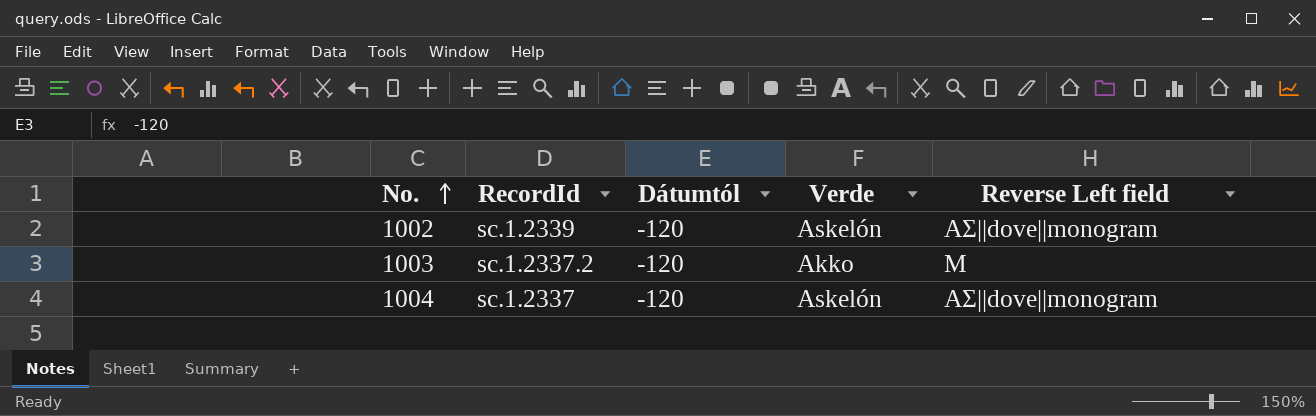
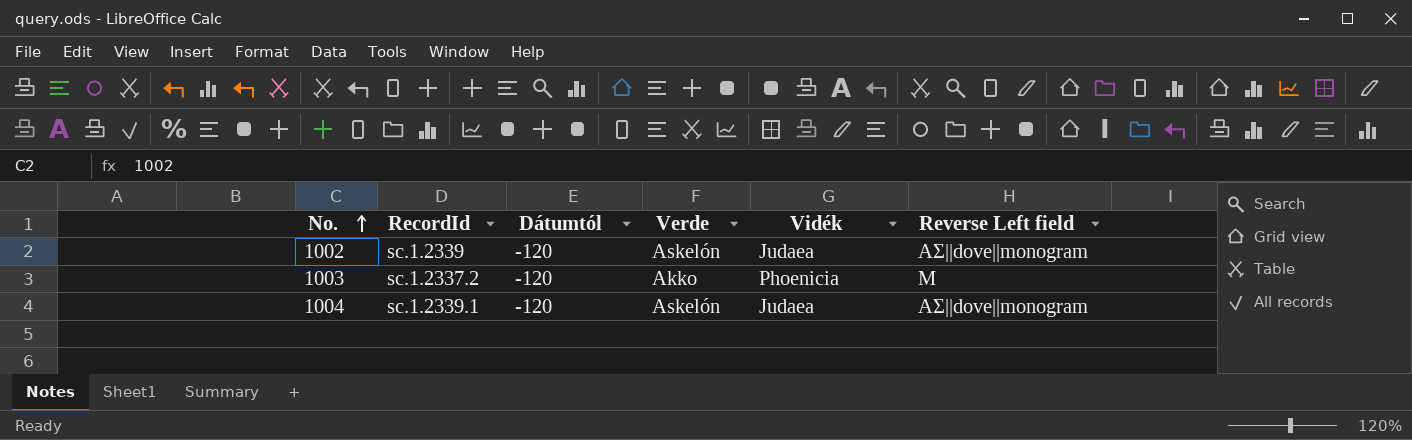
column Vidék | position: none -> 5
1004 | RecordId: sc.1.2337 -> sc.1.2339.1

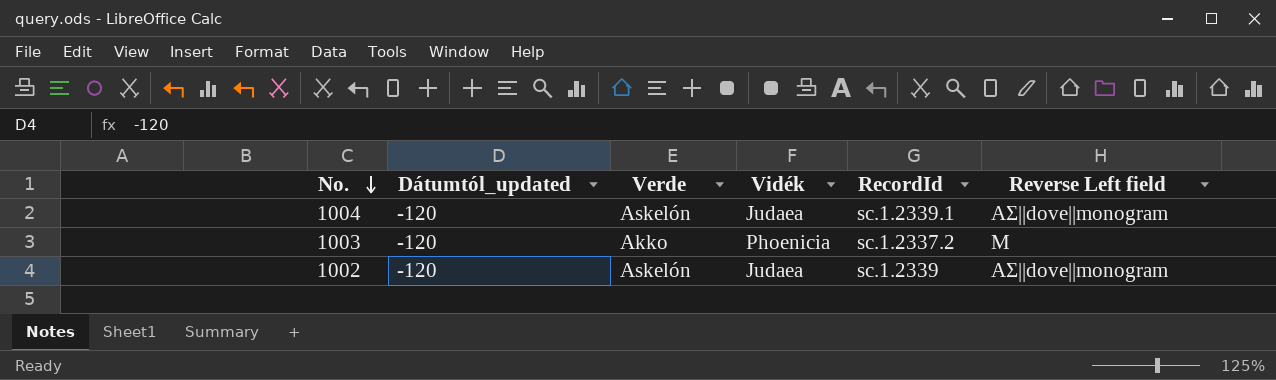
row order: No. ascending -> No. descending
column name: Dátumtól -> Dátumtól_updated
column RecordId | position: 2 -> 5

